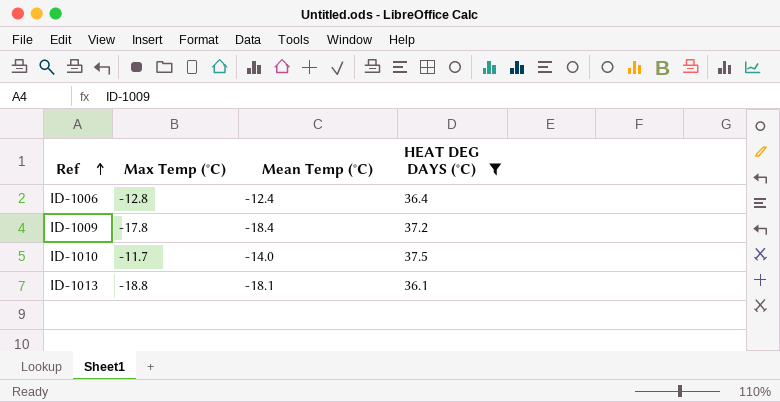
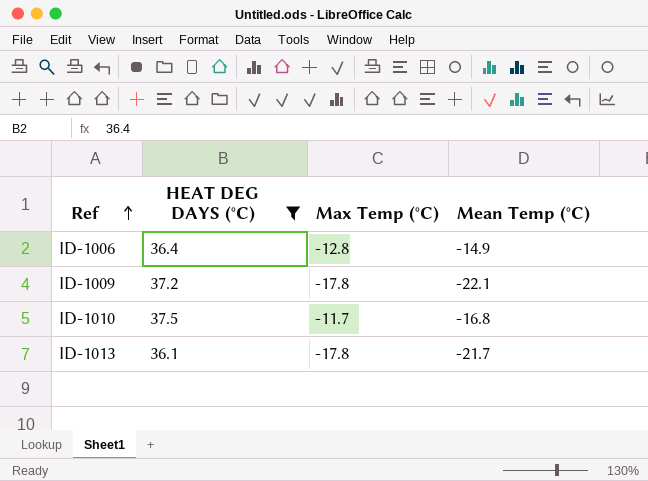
column HEAT DEG DAYS (°C) | position: 4 -> 2
ID-1006 | Mean Temp (°C): -12.4 -> -14.9
ID-1009 | Mean Temp (°C): -18.4 -> -22.1
ID-1010 | Mean Temp (°C): -14.0 -> -16.8
ID-1013 | Max Temp (°C): -18.8 -> -17.8
ID-1013 | Mean Temp (°C): -18.1 -> -21.7

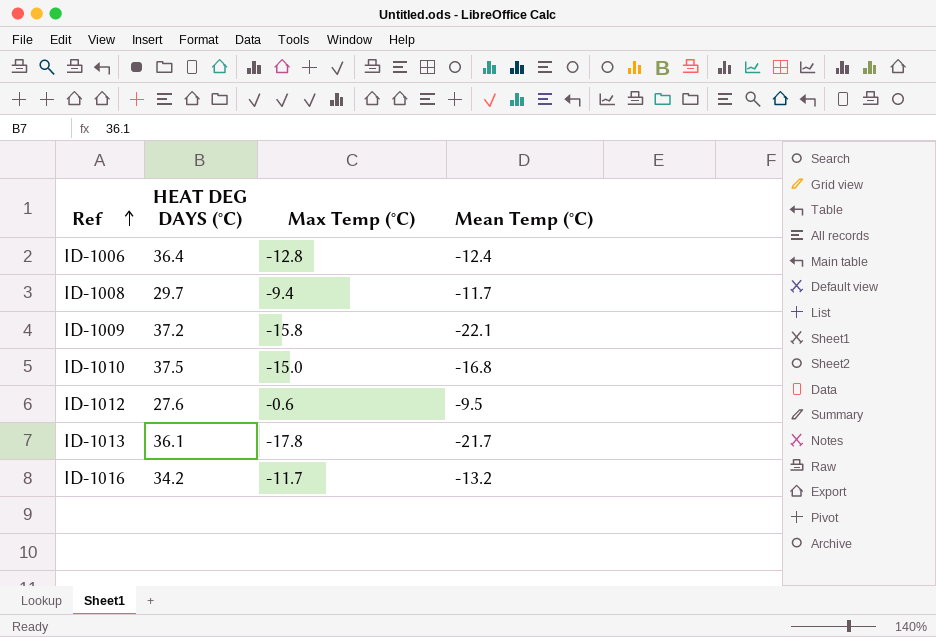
filter: HEAT DEG DAYS (°C) >= 36.1 -> none
ID-1006 | Mean Temp (°C): -14.9 -> -12.4
ID-1009 | Max Temp (°C): -17.8 -> -15.8
ID-1010 | Max Temp (°C): -11.7 -> -15.0

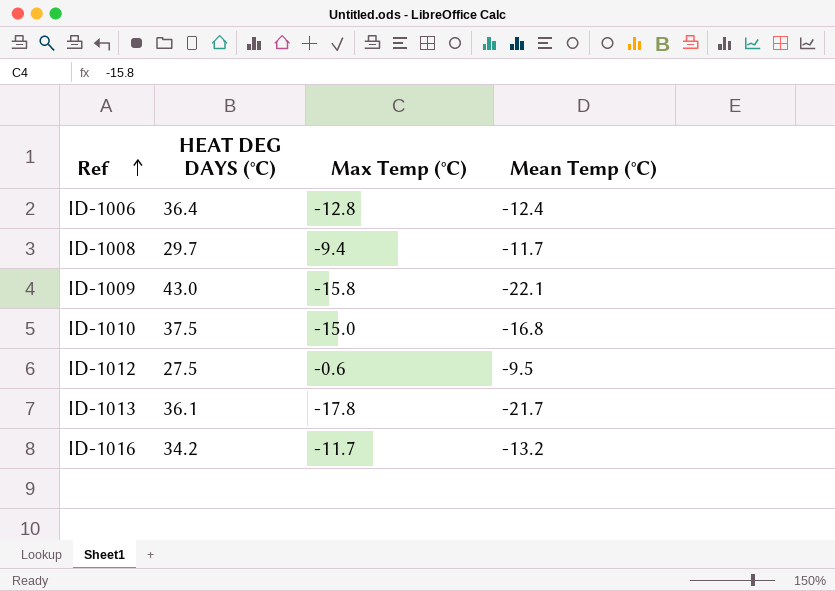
ID-1009 | HEAT DEG DAYS (°C): 37.2 -> 43.0
ID-1012 | HEAT DEG DAYS (°C): 27.6 -> 27.5

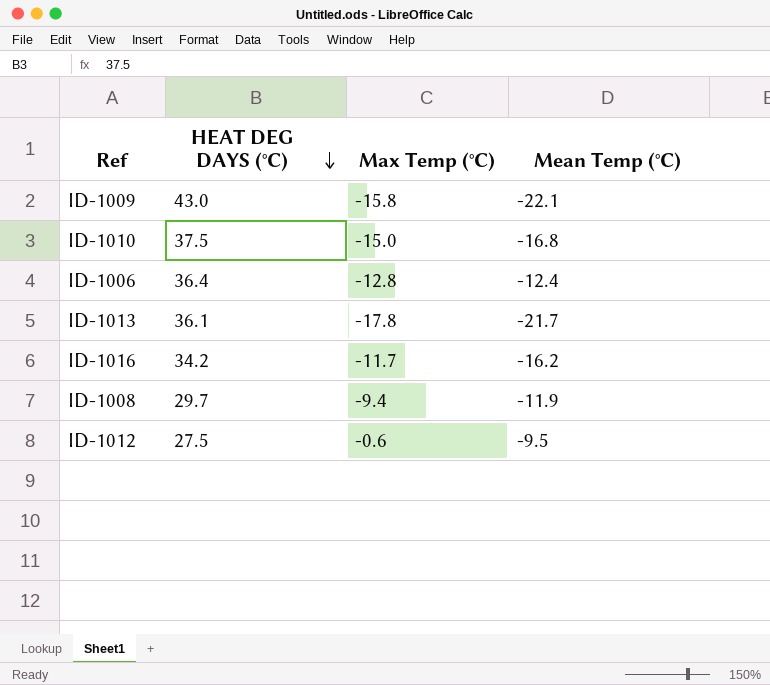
row order: Ref ascending -> HEAT DEG DAYS (°C) descending
ID-1016 | Mean Temp (°C): -13.2 -> -16.2
ID-1008 | Mean Temp (°C): -11.7 -> -11.9

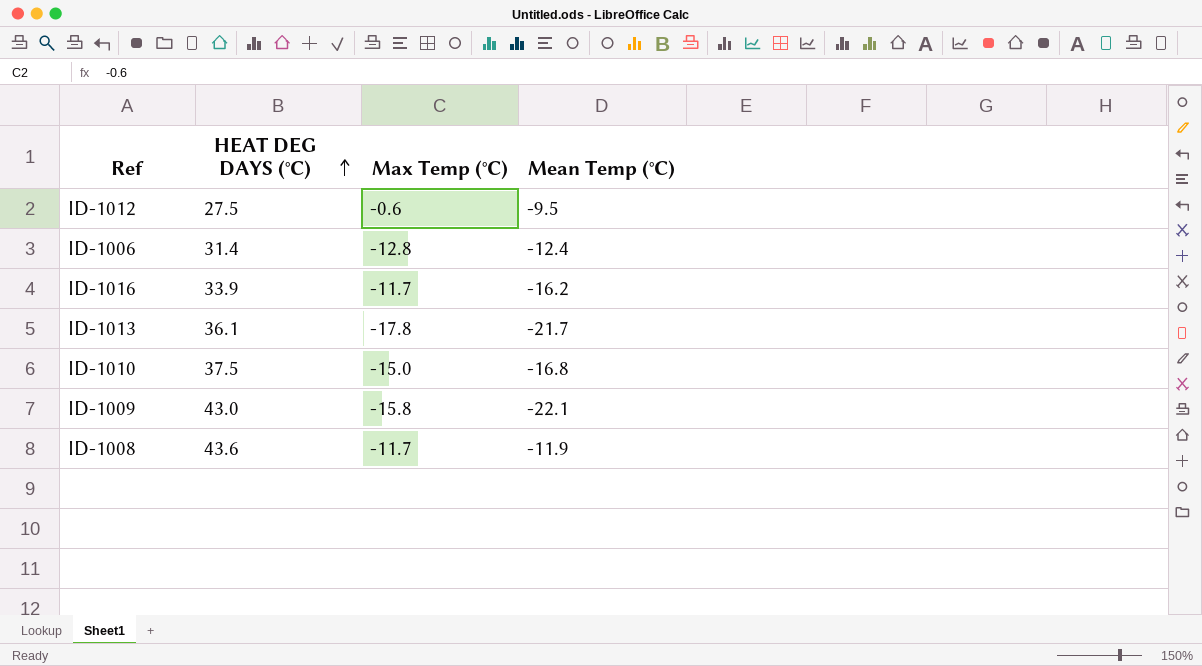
row order: HEAT DEG DAYS (°C) descending -> HEAT DEG DAYS (°C) ascending
ID-1006 | HEAT DEG DAYS (°C): 36.4 -> 31.4
ID-1016 | HEAT DEG DAYS (°C): 34.2 -> 33.9
ID-1008 | HEAT DEG DAYS (°C): 29.7 -> 43.6
ID-1008 | Max Temp (°C): -9.4 -> -11.7

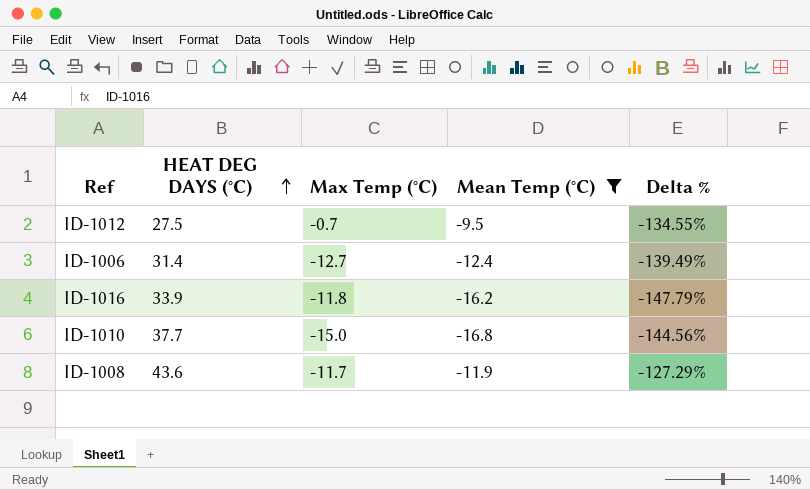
filter: none -> Mean Temp (°C) >= -16.8
column Delta % | formula: none -> ([Mean Temp (°C)] - [HEAT DEG DAYS (°C)]) / [HEAT DEG DAYS (°C)]
ID-1012 | Max Temp (°C): -0.6 -> -0.7
ID-1006 | Max Temp (°C): -12.8 -> -12.7
ID-1016 | Max Temp (°C): -11.7 -> -11.8
ID-1010 | HEAT DEG DAYS (°C): 37.5 -> 37.7

